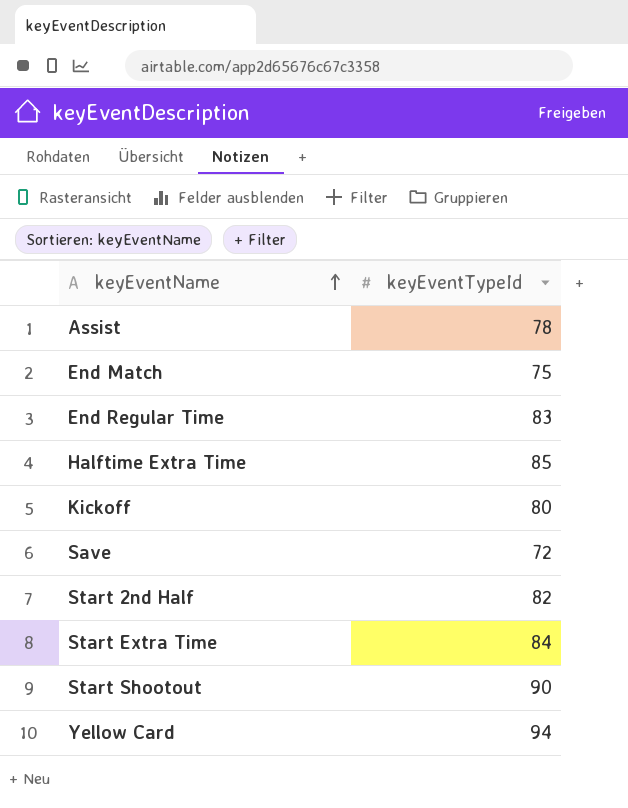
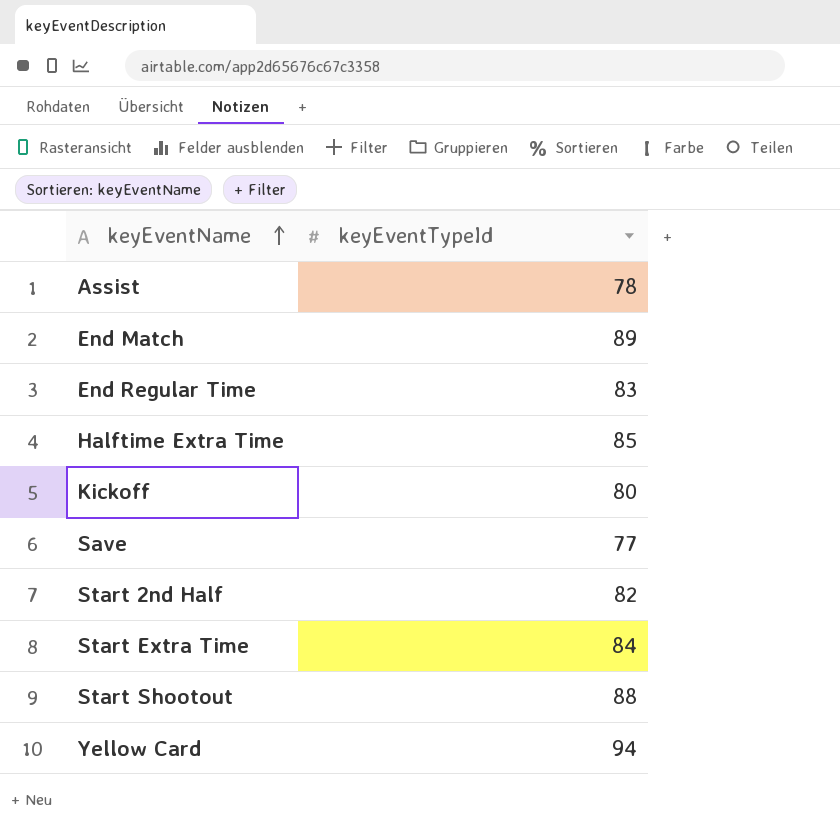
End Match | keyEventTypeId: 75 -> 89
Save | keyEventTypeId: 72 -> 77
Start Shootout | keyEventTypeId: 90 -> 88

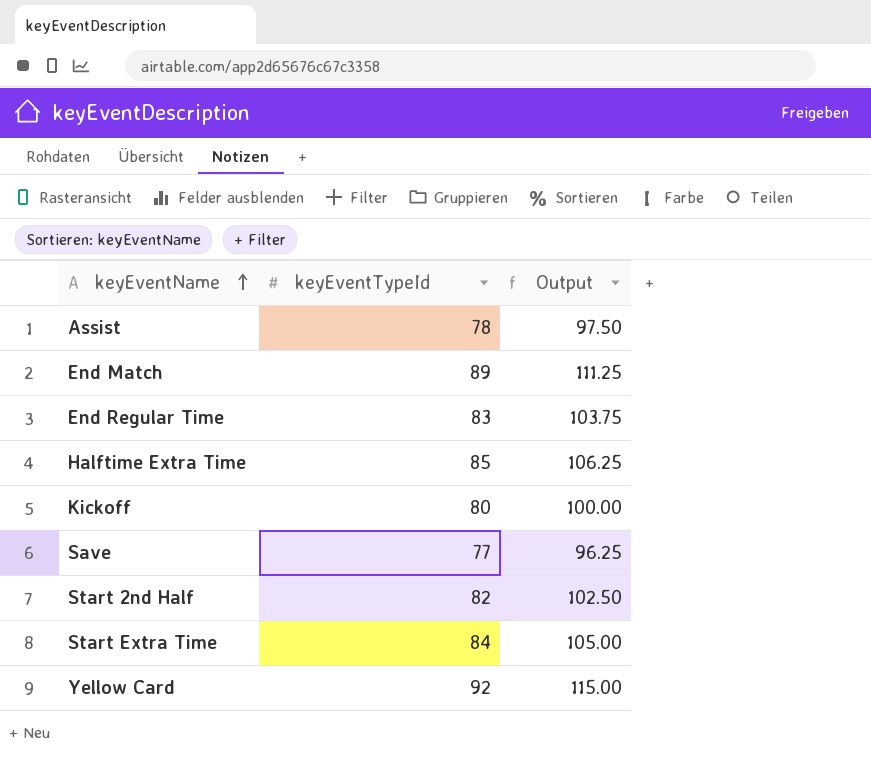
column Output | formula: none -> [keyEventTypeId] * 1.25
row Start Shootout: 88 -> none
Yellow Card | keyEventTypeId: 94 -> 92

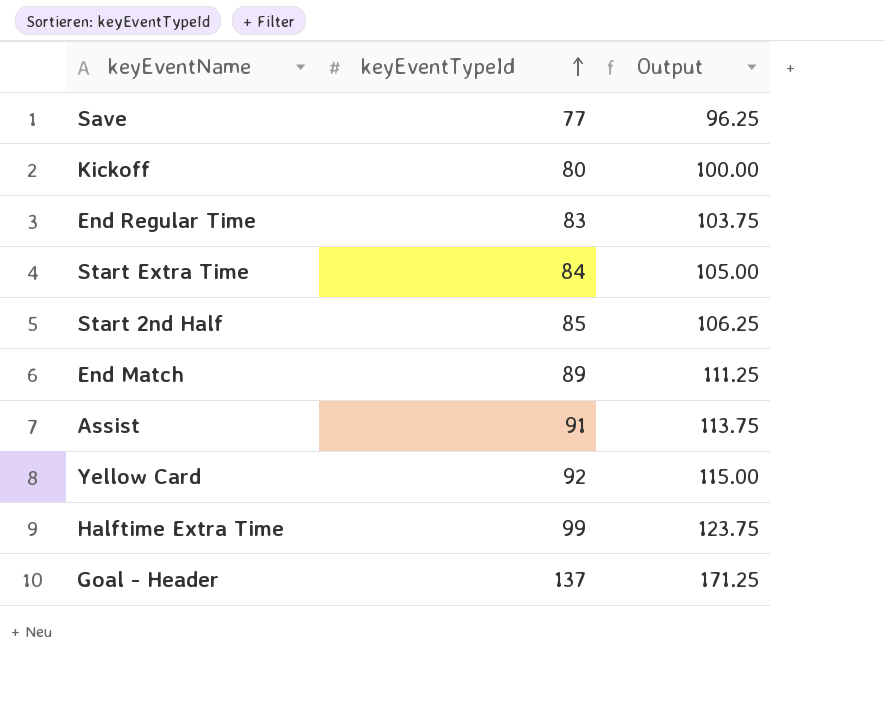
row order: keyEventName ascending -> keyEventTypeId ascending
Start 2nd Half | keyEventTypeId: 82 -> 85
Start 2nd Half | Output: 102.50 -> 106.25
Assist | keyEventTypeId: 78 -> 91
Assist | Output: 97.50 -> 113.75
Halftime Extra Time | keyEventTypeId: 85 -> 99
Halftime Extra Time | Output: 106.25 -> 123.75
row Goal - Header: none -> 137 | 171.25

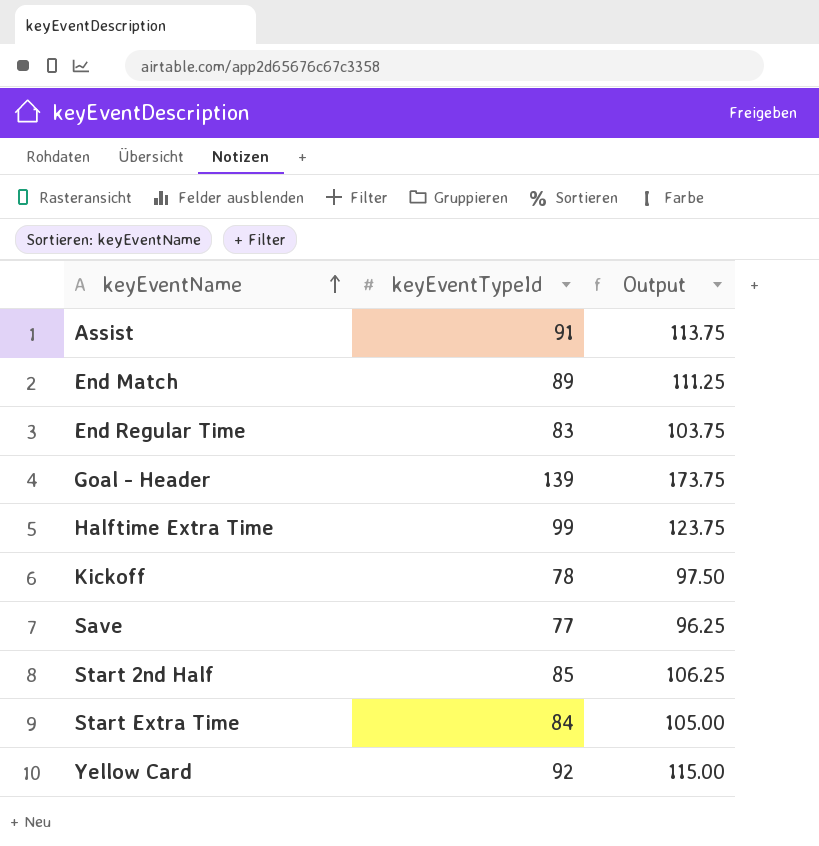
row order: keyEventTypeId ascending -> keyEventName ascending
Goal - Header | keyEventTypeId: 137 -> 139
Goal - Header | Output: 171.25 -> 173.75
Kickoff | keyEventTypeId: 80 -> 78
Kickoff | Output: 100.00 -> 97.50

